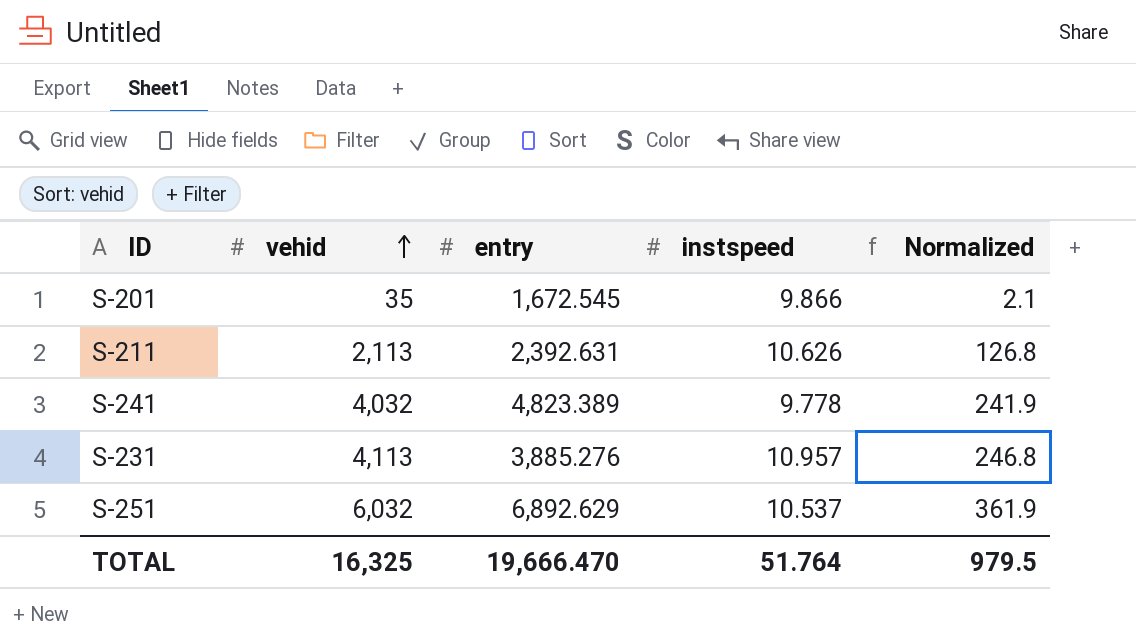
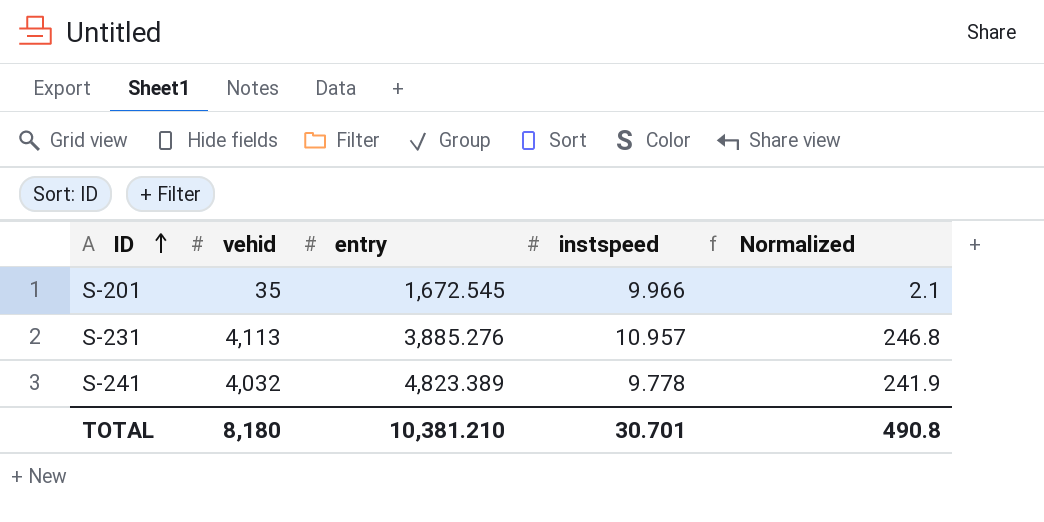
row order: vehid ascending -> ID ascending
row S-211: 2,113 | 2,392.631 | 10.626 | 126.8 -> none
row S-251: 6,032 | 6,892.629 | 10.537 | 361.9 -> none
S-201 | instspeed: 9.866 -> 9.966
TOTAL | vehid: 16,325 -> 8,180
TOTAL | entry: 19,666.470 -> 10,381.210
TOTAL | instspeed: 51.764 -> 30.701
TOTAL | Normalized: 979.5 -> 490.8

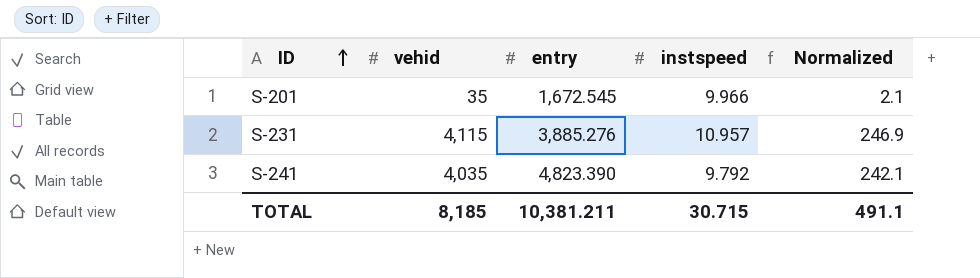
S-231 | vehid: 4,113 -> 4,115
S-231 | Normalized: 246.8 -> 246.9
S-241 | vehid: 4,032 -> 4,035
S-241 | entry: 4,823.389 -> 4,823.390
S-241 | instspeed: 9.778 -> 9.792
S-241 | Normalized: 241.9 -> 242.1
TOTAL | vehid: 8,180 -> 8,185
TOTAL | entry: 10,381.210 -> 10,381.211
TOTAL | instspeed: 30.701 -> 30.715
TOTAL | Normalized: 490.8 -> 491.1

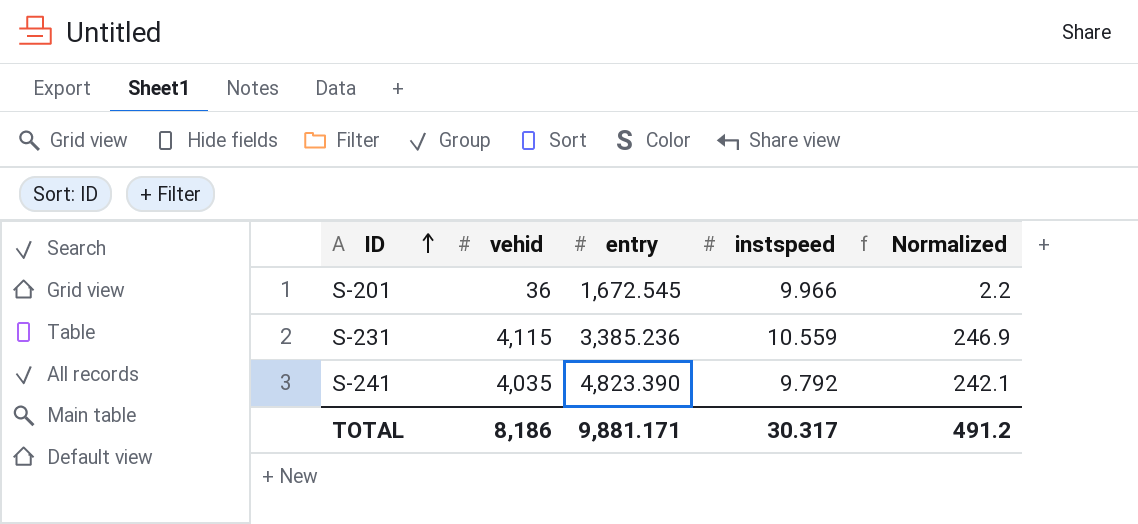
S-201 | vehid: 35 -> 36
S-201 | Normalized: 2.1 -> 2.2
S-231 | entry: 3,885.276 -> 3,385.236
S-231 | instspeed: 10.957 -> 10.559
TOTAL | vehid: 8,185 -> 8,186
TOTAL | entry: 10,381.211 -> 9,881.171
TOTAL | instspeed: 30.715 -> 30.317
TOTAL | Normalized: 491.1 -> 491.2

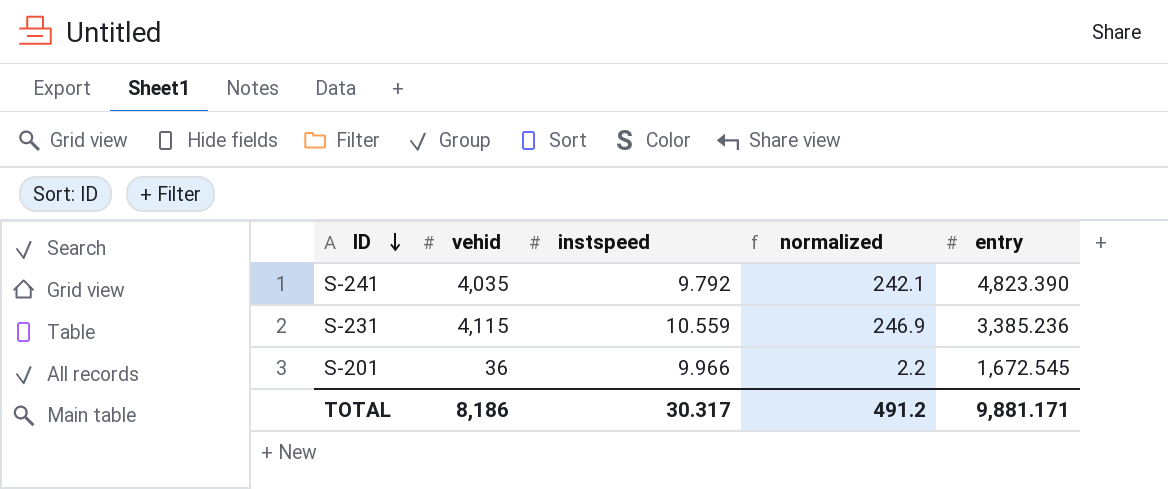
row order: ID ascending -> ID descending
column name: Normalized -> normalized
column entry | position: 3 -> 5

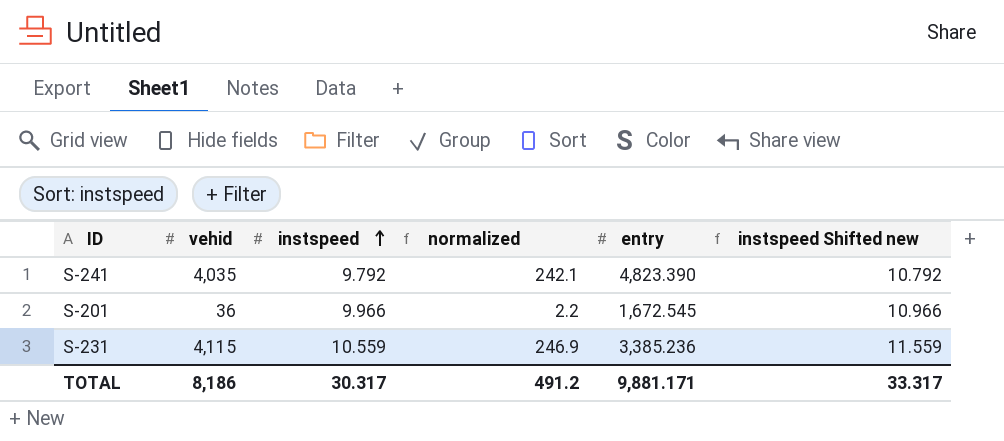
row order: ID descending -> instspeed ascending
column instspeed Shifted new | formula: none -> [instspeed] + 1

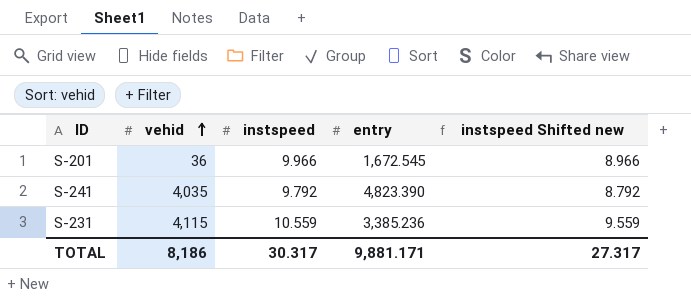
row order: instspeed ascending -> vehid ascending
column normalized | formula: [vehid] * 0.06 -> none
column instspeed Shifted new | formula: [instspeed] + 1 -> [instspeed] - 1
TOTAL | instspeed Shifted new: 33.317 -> 27.317

